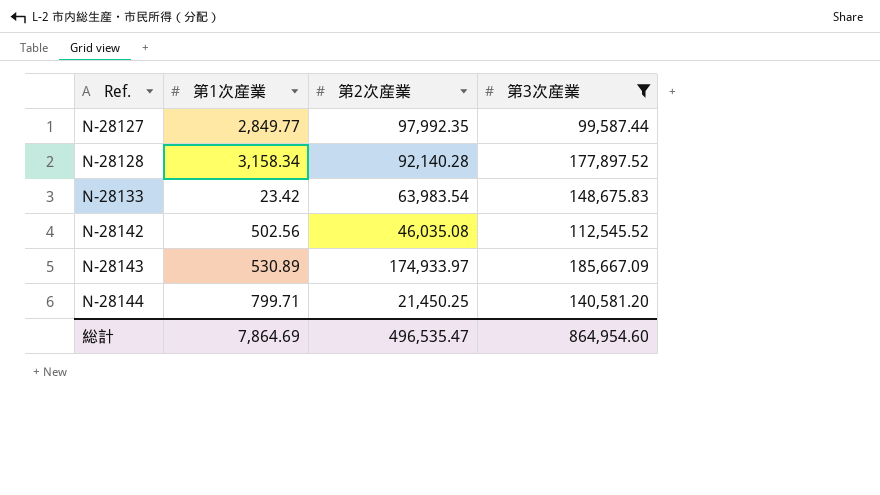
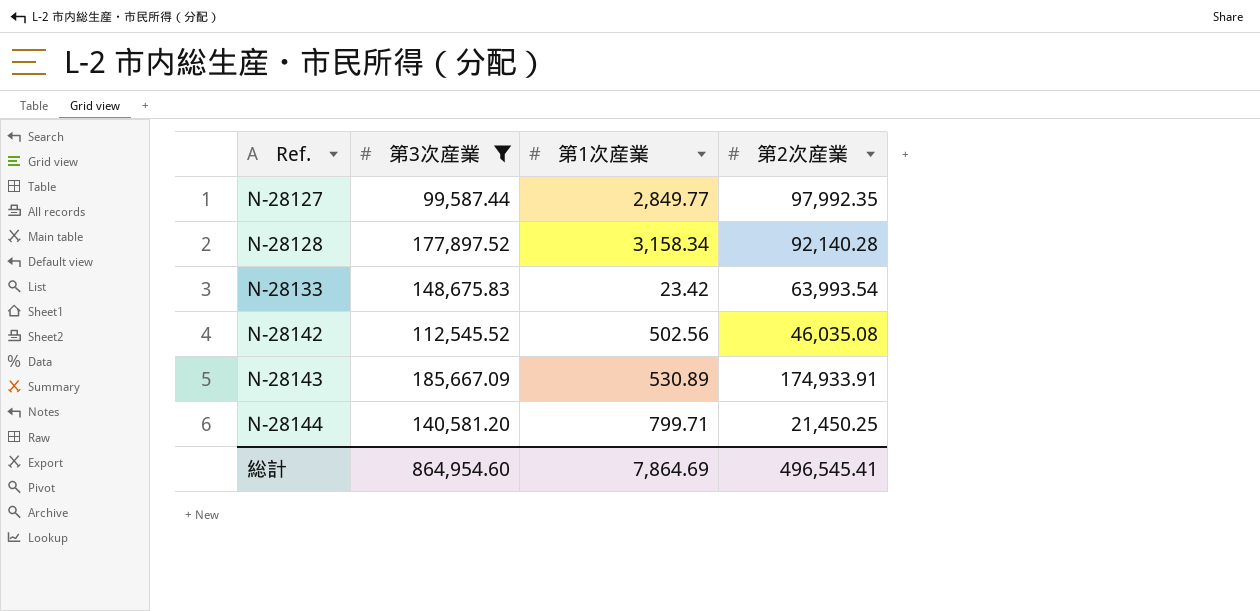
column 第3次産業 | position: 4 -> 2
N-28133 | 第2次産業: 63,983.54 -> 63,993.54
N-28143 | 第2次産業: 174,933.97 -> 174,933.91
総計 | 第2次産業: 496,535.47 -> 496,545.41

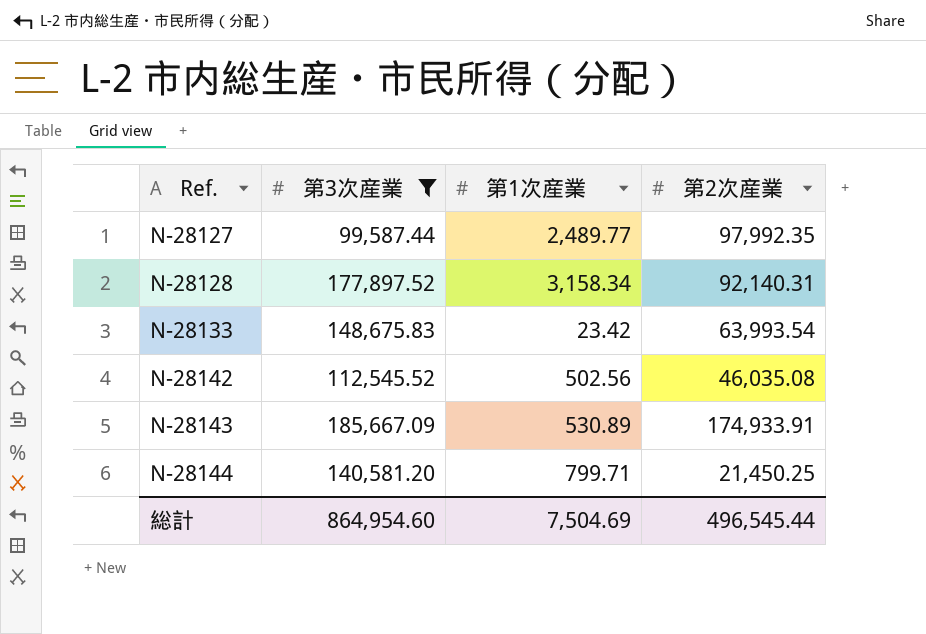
N-28127 | 第1次産業: 2,849.77 -> 2,489.77
N-28128 | 第2次産業: 92,140.28 -> 92,140.31
総計 | 第1次産業: 7,864.69 -> 7,504.69
総計 | 第2次産業: 496,545.41 -> 496,545.44

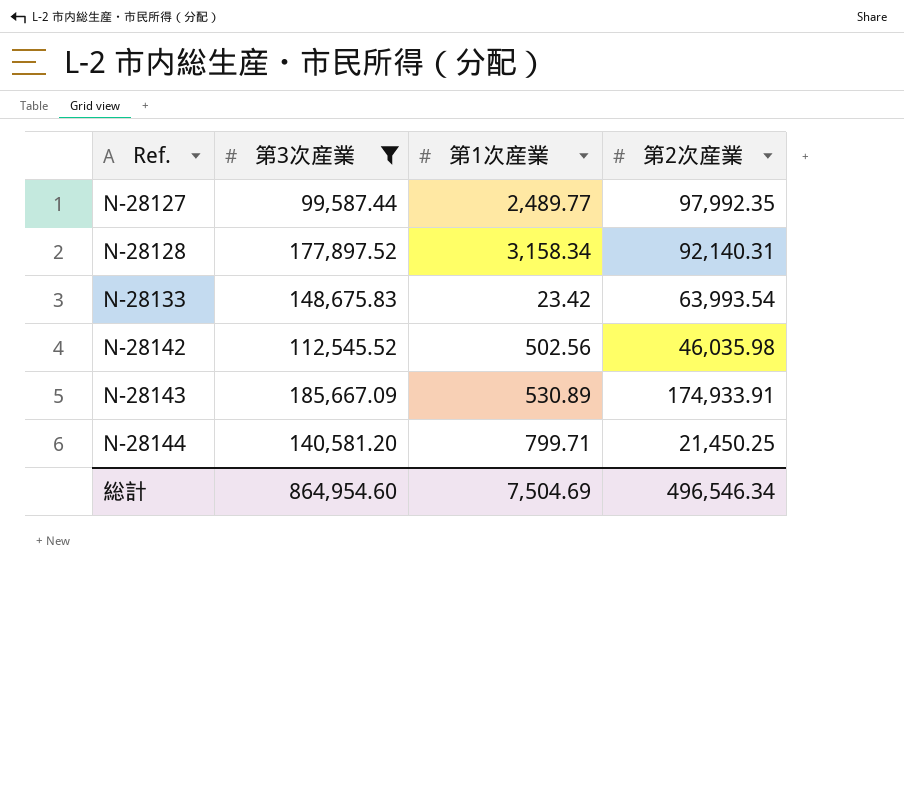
N-28142 | 第2次産業: 46,035.08 -> 46,035.98
総計 | 第2次産業: 496,545.44 -> 496,546.34

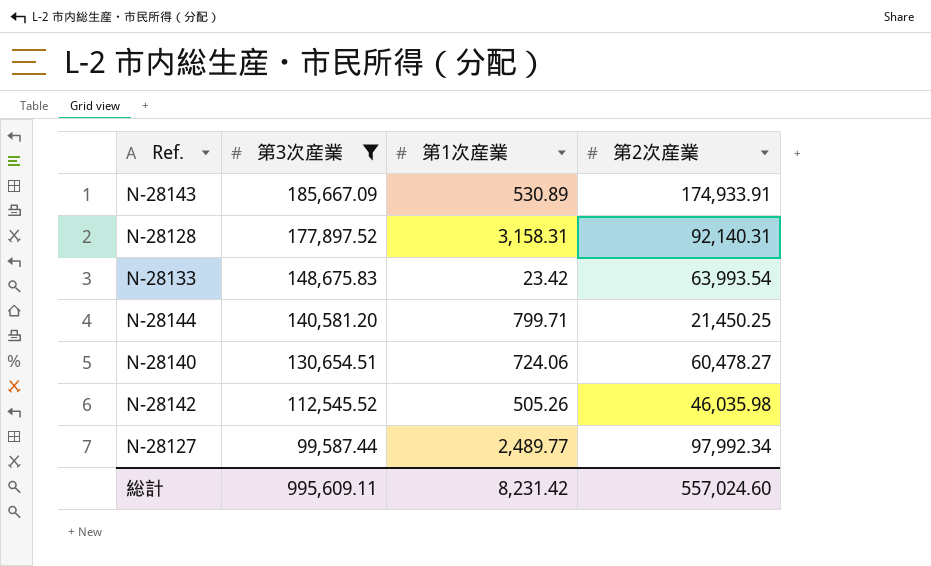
row order: Ref. ascending -> 第3次産業 descending
N-28128 | 第1次産業: 3,158.34 -> 3,158.31
row N-28140: none -> 130,654.51 | 724.06 | 60,478.27
N-28142 | 第1次産業: 502.56 -> 505.26
N-28127 | 第2次産業: 97,992.35 -> 97,992.34
総計 | 第3次産業: 864,954.60 -> 995,609.11
総計 | 第1次産業: 7,504.69 -> 8,231.42
総計 | 第2次産業: 496,546.34 -> 557,024.60

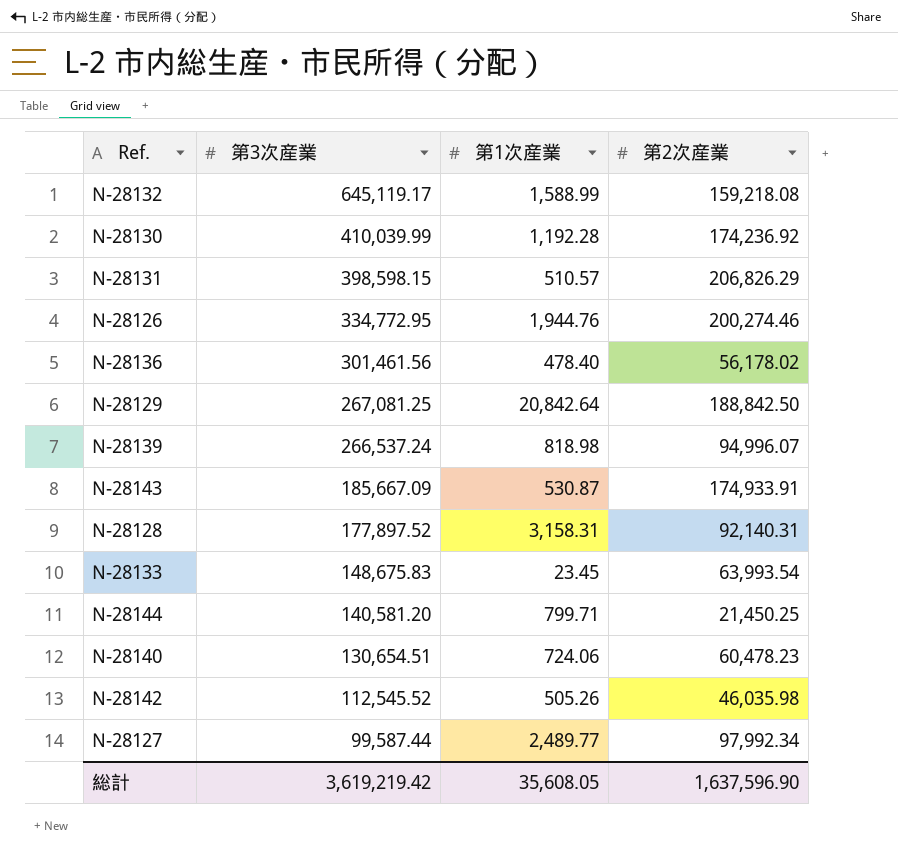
filter: 第3次産業 <= 185,667.09 -> none
N-28143 | 第1次産業: 530.89 -> 530.87
N-28133 | 第1次産業: 23.42 -> 23.45
N-28140 | 第2次産業: 60,478.27 -> 60,478.23
総計 | 第3次産業: 995,609.11 -> 3,619,219.42
総計 | 第1次産業: 8,231.42 -> 35,608.05
総計 | 第2次産業: 557,024.60 -> 1,637,596.90

